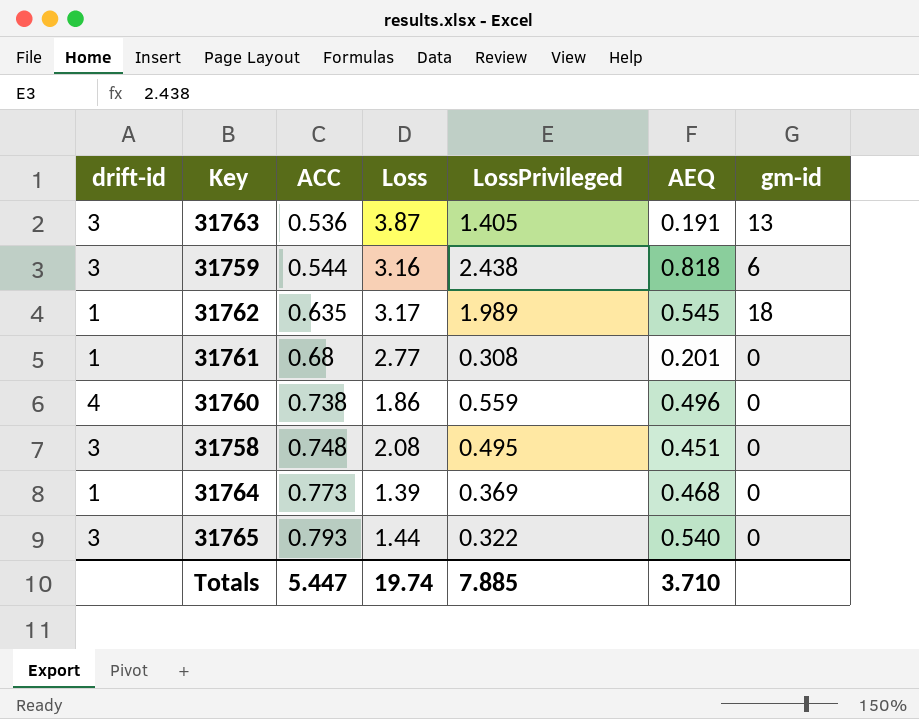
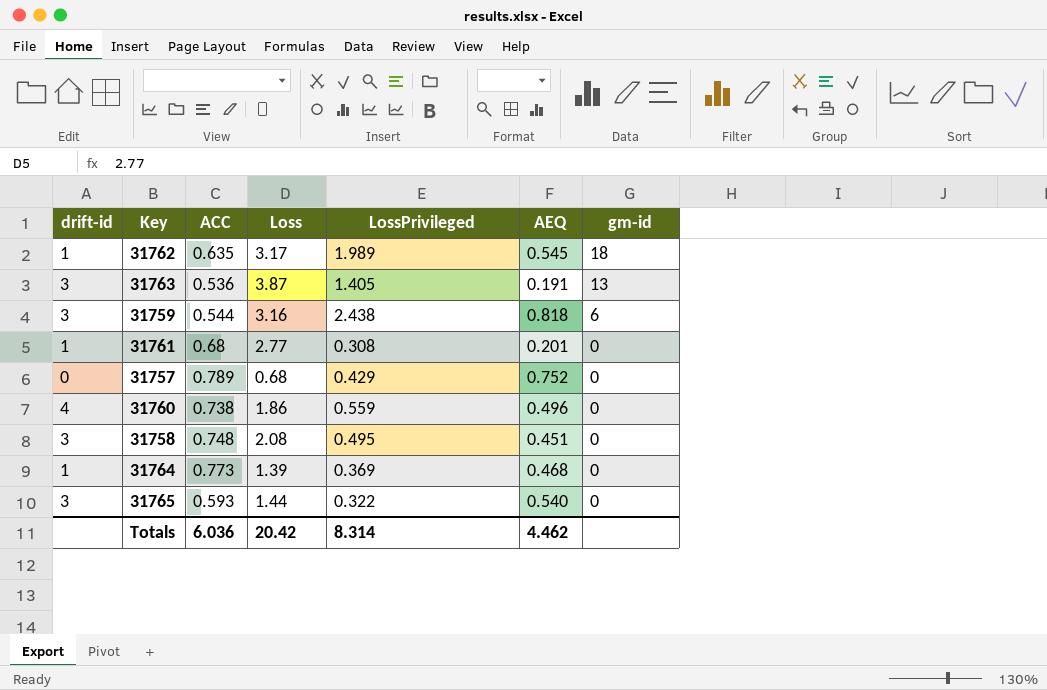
row order: ACC ascending -> gm-id descending
row 31757: none -> 0 | 0.789 | 0.68 | 0.429 | 0.752 | 0
31765 | ACC: 0.793 -> 0.593
Totals | ACC: 5.447 -> 6.036
Totals | Loss: 19.74 -> 20.42
Totals | LossPrivileged: 7.885 -> 8.314
Totals | AEQ: 3.710 -> 4.462

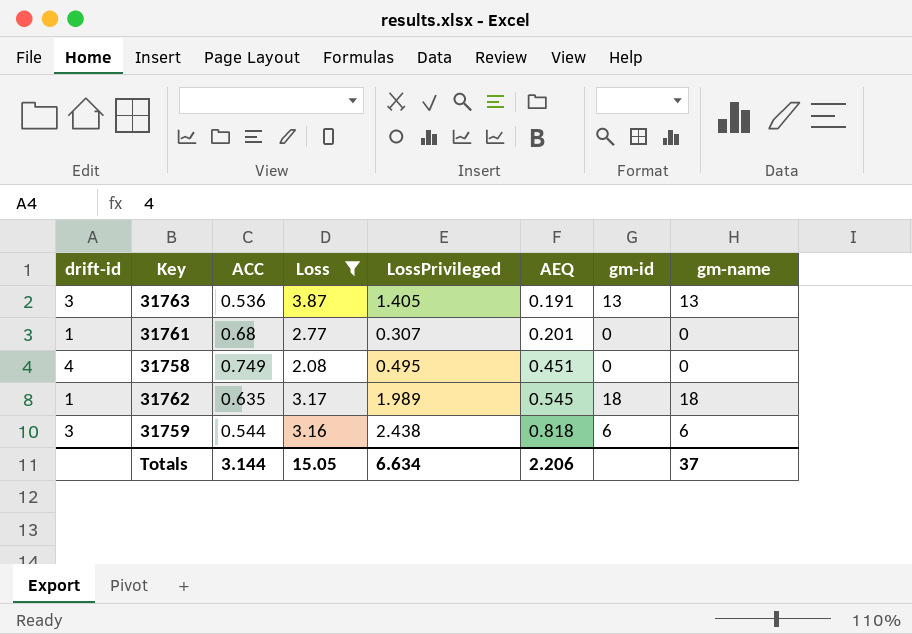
filter: none -> Loss >= 2.08
row order: gm-id descending -> AEQ ascending
column gm-name | position: none -> 8
31761 | LossPrivileged: 0.308 -> 0.307
31758 | drift-id: 3 -> 4
31758 | ACC: 0.748 -> 0.749
Totals | ACC: 6.036 -> 3.144
Totals | Loss: 20.42 -> 15.05
Totals | LossPrivileged: 8.314 -> 6.634
Totals | AEQ: 4.462 -> 2.206

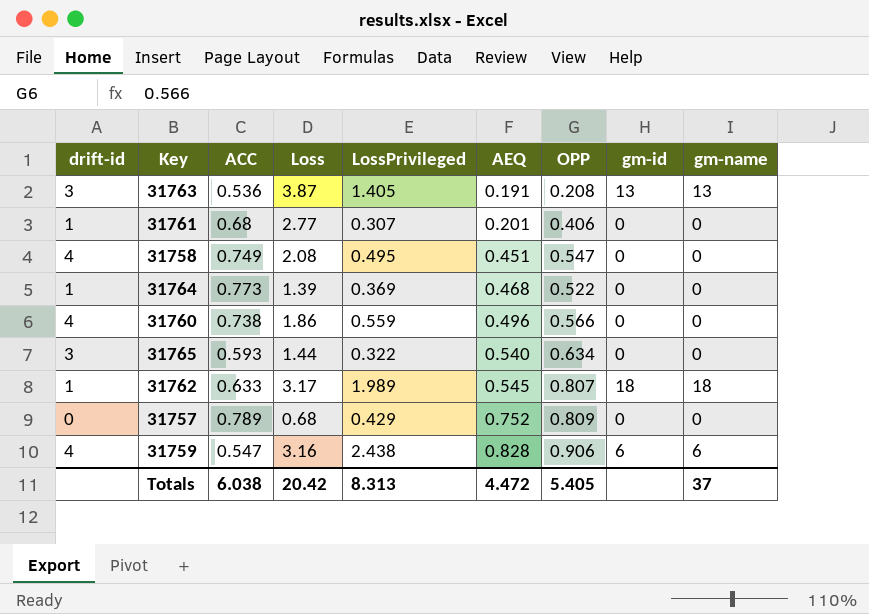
filter: Loss >= 2.08 -> none
column OPP | position: none -> 7
31762 | ACC: 0.635 -> 0.633
31759 | drift-id: 3 -> 4
31759 | ACC: 0.544 -> 0.547
31759 | AEQ: 0.818 -> 0.828
Totals | ACC: 3.144 -> 6.038
Totals | Loss: 15.05 -> 20.42
Totals | LossPrivileged: 6.634 -> 8.313
Totals | AEQ: 2.206 -> 4.472

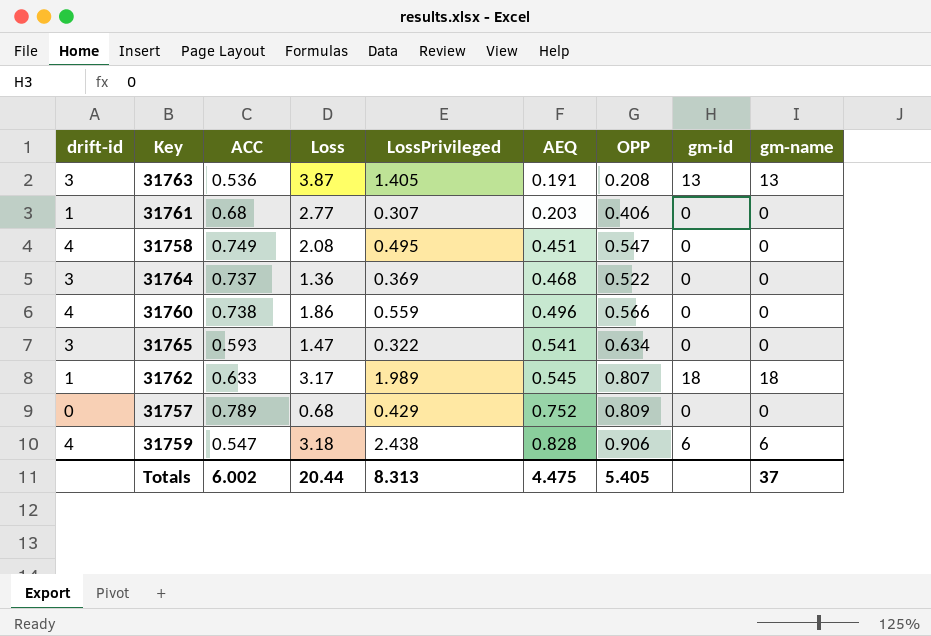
31761 | AEQ: 0.201 -> 0.203
31764 | drift-id: 1 -> 3
31764 | ACC: 0.773 -> 0.737
31764 | Loss: 1.39 -> 1.36
31765 | Loss: 1.44 -> 1.47
31765 | AEQ: 0.540 -> 0.541
31759 | Loss: 3.16 -> 3.18
Totals | ACC: 6.038 -> 6.002
Totals | Loss: 20.42 -> 20.44
Totals | AEQ: 4.472 -> 4.475

